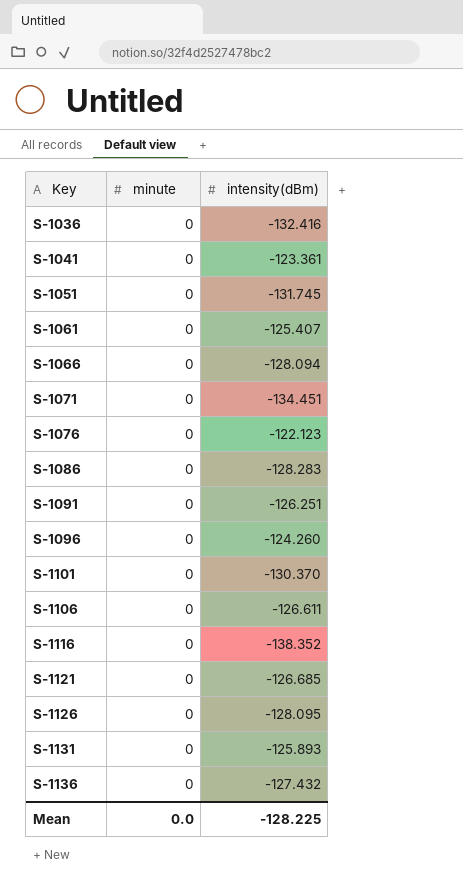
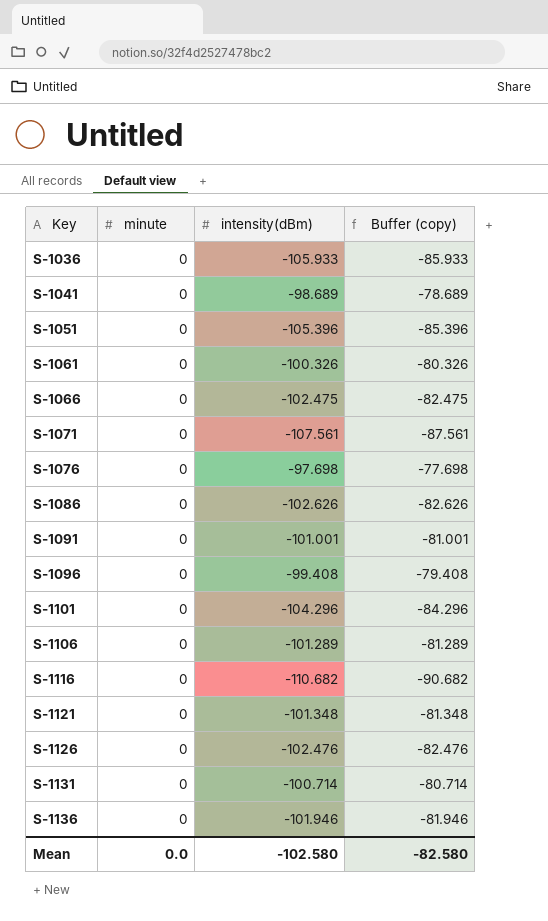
column Buffer (copy) | formula: none -> [intensity(dBm)] + 20
S-1036 | intensity(dBm): -132.416 -> -105.933
S-1041 | intensity(dBm): -123.361 -> -98.689
S-1051 | intensity(dBm): -131.745 -> -105.396
S-1061 | intensity(dBm): -125.407 -> -100.326
S-1066 | intensity(dBm): -128.094 -> -102.475
S-1071 | intensity(dBm): -134.451 -> -107.561
S-1076 | intensity(dBm): -122.123 -> -97.698
S-1086 | intensity(dBm): -128.283 -> -102.626
S-1091 | intensity(dBm): -126.251 -> -101.001
S-1096 | intensity(dBm): -124.260 -> -99.408
S-1101 | intensity(dBm): -130.370 -> -104.296
S-1106 | intensity(dBm): -126.611 -> -101.289
S-1116 | intensity(dBm): -138.352 -> -110.682
S-1121 | intensity(dBm): -126.685 -> -101.348
S-1126 | intensity(dBm): -128.095 -> -102.476
S-1131 | intensity(dBm): -125.893 -> -100.714
S-1136 | intensity(dBm): -127.432 -> -101.946
Mean | intensity(dBm): -128.225 -> -102.580

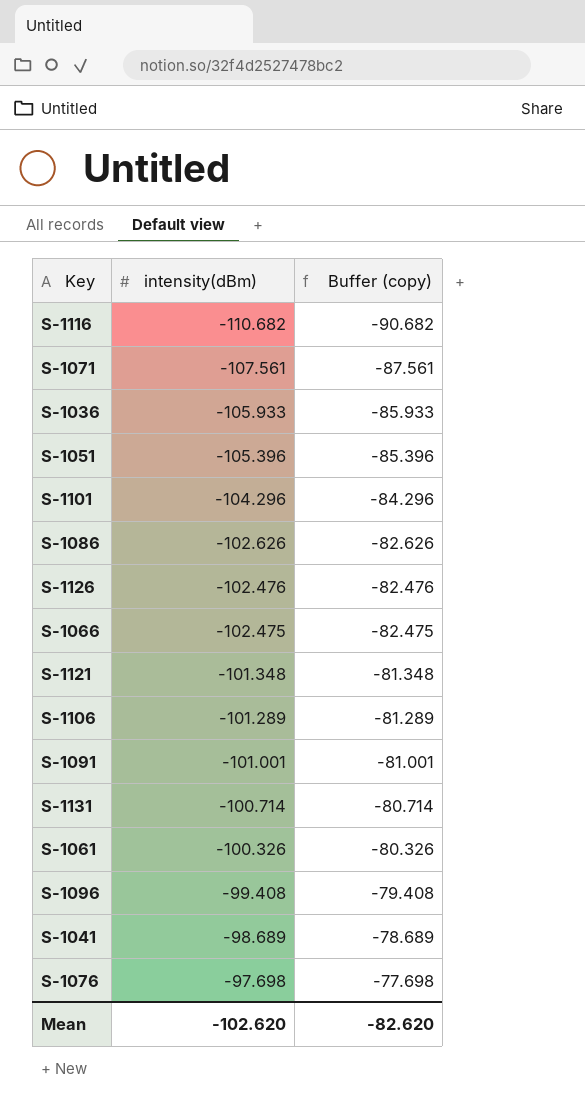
row order: Key ascending -> intensity(dBm) ascending
column minute | position: 2 -> none
row S-1136: 0 | -101.946 | -81.946 -> none
Mean | intensity(dBm): -102.580 -> -102.620
Mean | Buffer (copy): -82.580 -> -82.620

